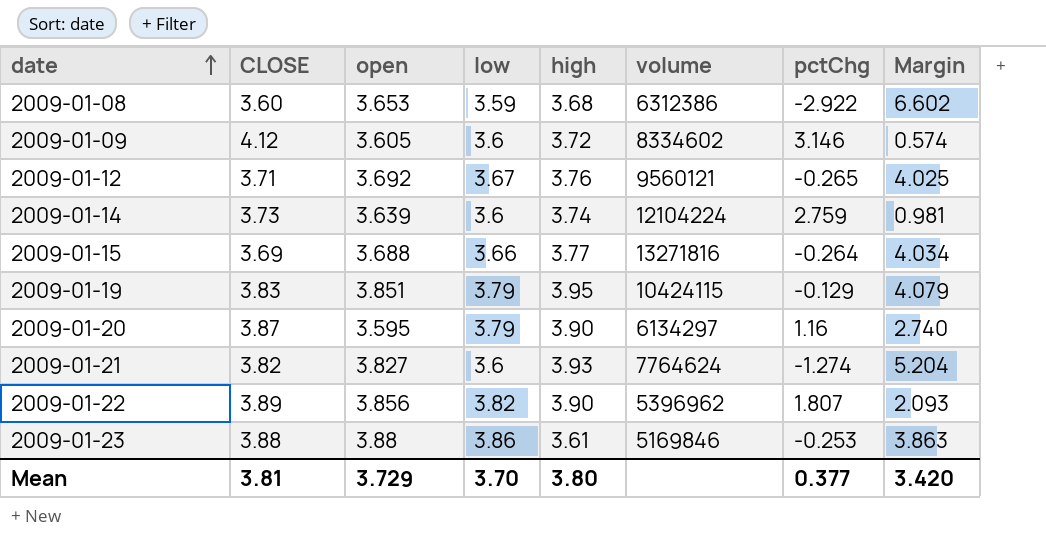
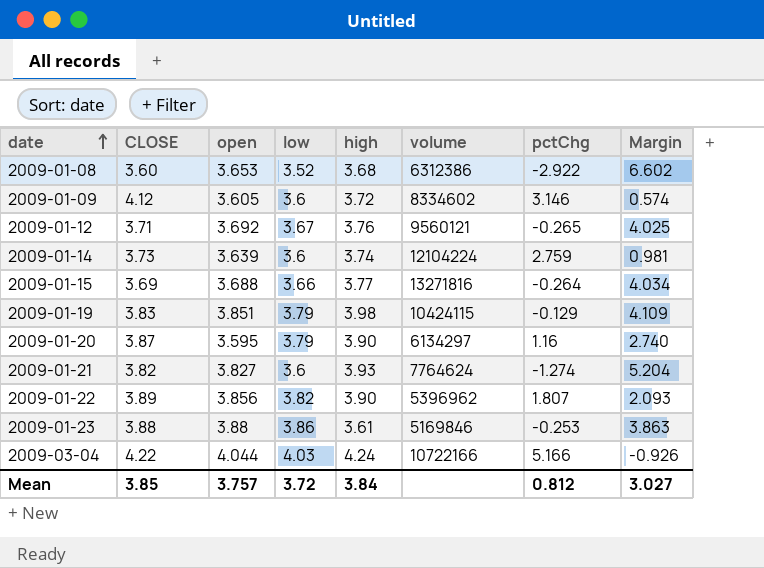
2009-01-08 | low: 3.59 -> 3.52
2009-01-19 | high: 3.95 -> 3.98
2009-01-19 | Margin: 4.079 -> 4.109
row 2009-03-04: none -> 4.22 | 4.044 | 4.03 | 4.24 | 10722166 | 5.166 | -0.926
Mean | CLOSE: 3.81 -> 3.85
Mean | open: 3.729 -> 3.757
Mean | low: 3.70 -> 3.72
Mean | high: 3.80 -> 3.84
Mean | pctChg: 0.377 -> 0.812
Mean | Margin: 3.420 -> 3.027

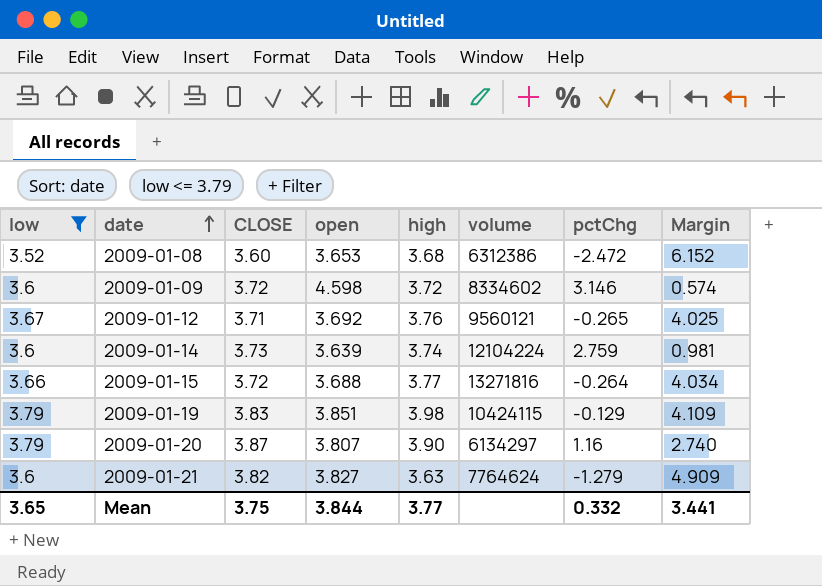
filter: none -> low <= 3.79
column low | position: 4 -> 1
2009-01-08 | pctChg: -2.922 -> -2.472
2009-01-08 | Margin: 6.602 -> 6.152
2009-01-09 | CLOSE: 4.12 -> 3.72
2009-01-09 | open: 3.605 -> 4.598
2009-01-15 | CLOSE: 3.69 -> 3.72
2009-01-20 | open: 3.595 -> 3.807
2009-01-21 | high: 3.93 -> 3.63
2009-01-21 | pctChg: -1.274 -> -1.279
2009-01-21 | Margin: 5.204 -> 4.909
Mean | low: 3.72 -> 3.65
Mean | CLOSE: 3.85 -> 3.75
Mean | open: 3.757 -> 3.844
Mean | high: 3.84 -> 3.77
Mean | pctChg: 0.812 -> 0.332
Mean | Margin: 3.027 -> 3.441

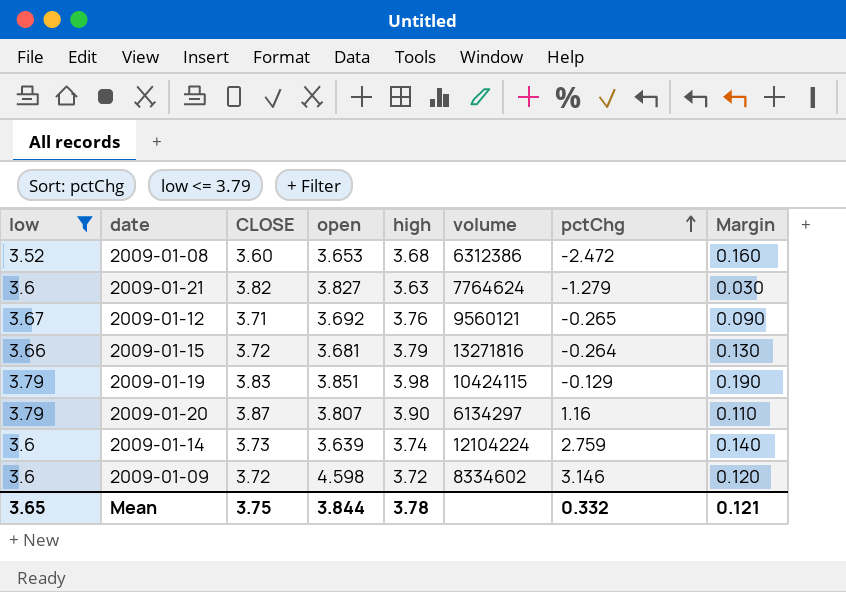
row order: date ascending -> pctChg ascending
column Margin | formula: [high] - [pctChg] -> [high] - [low]
2009-01-15 | open: 3.688 -> 3.681
2009-01-15 | high: 3.77 -> 3.79
Mean | high: 3.77 -> 3.78
Mean | Margin: 3.441 -> 0.121

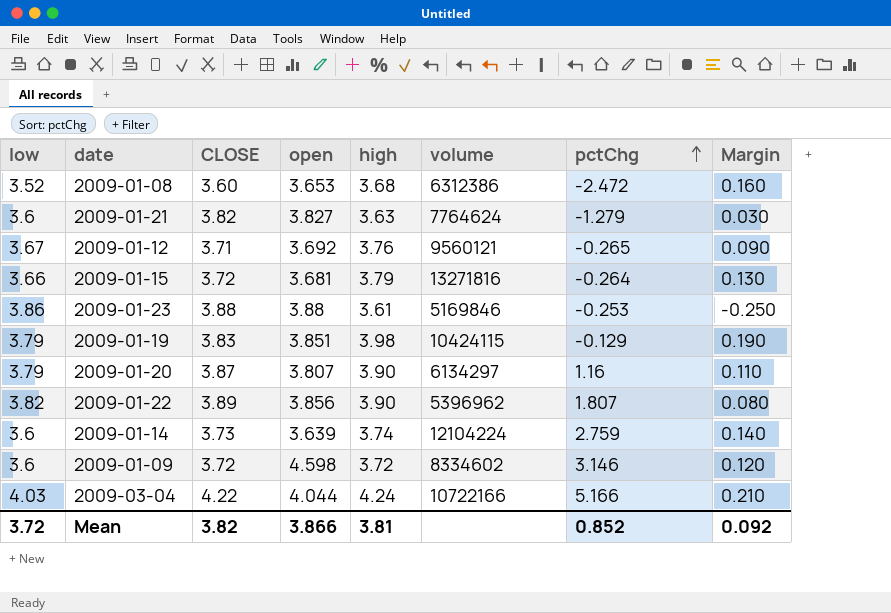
filter: low <= 3.79 -> none
Mean | low: 3.65 -> 3.72
Mean | CLOSE: 3.75 -> 3.82
Mean | open: 3.844 -> 3.866
Mean | high: 3.78 -> 3.81
Mean | pctChg: 0.332 -> 0.852
Mean | Margin: 0.121 -> 0.092

